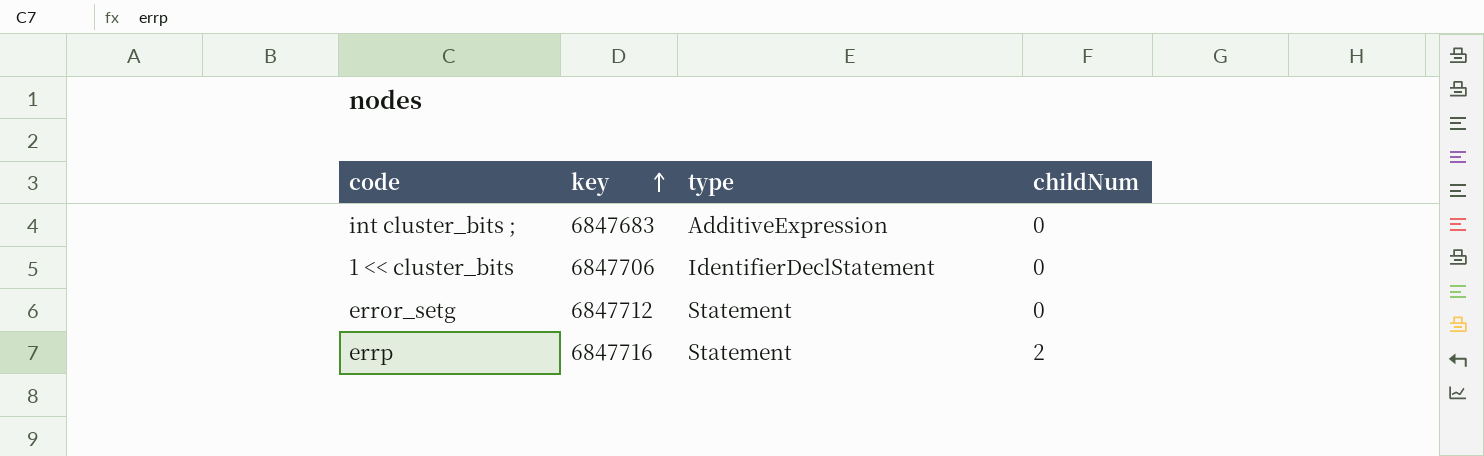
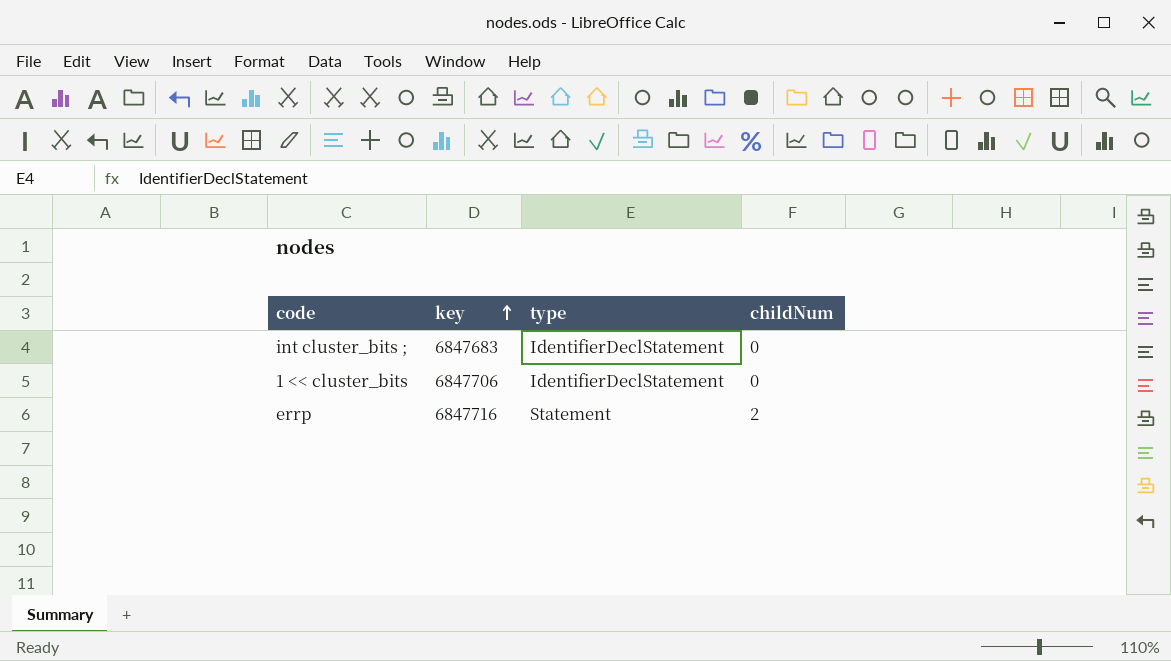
row error_setg: 6847712 | Statement | 0 -> none
int cluster_bits ; | type: AdditiveExpression -> IdentifierDeclStatement

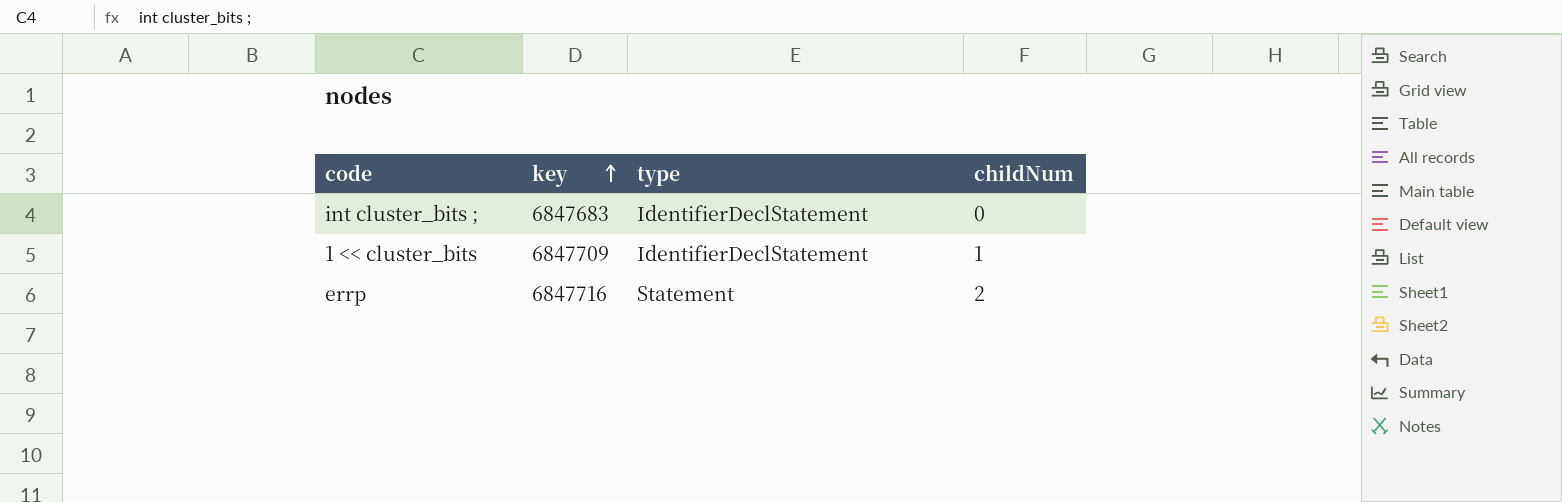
1 << cluster_bits | key: 6847706 -> 6847709
1 << cluster_bits | childNum: 0 -> 1

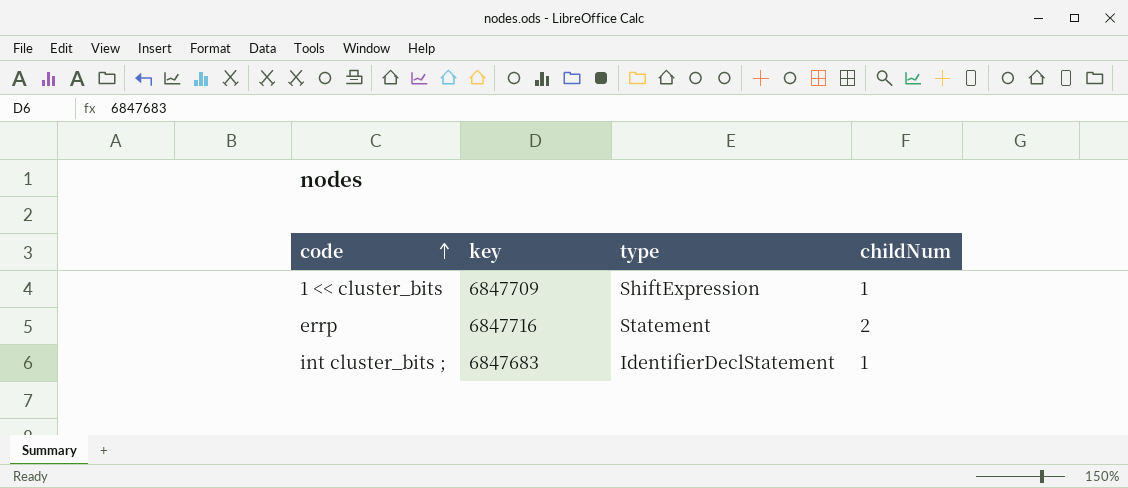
row order: key ascending -> code ascending
1 << cluster_bits | type: IdentifierDeclStatement -> ShiftExpression
int cluster_bits ; | childNum: 0 -> 1

